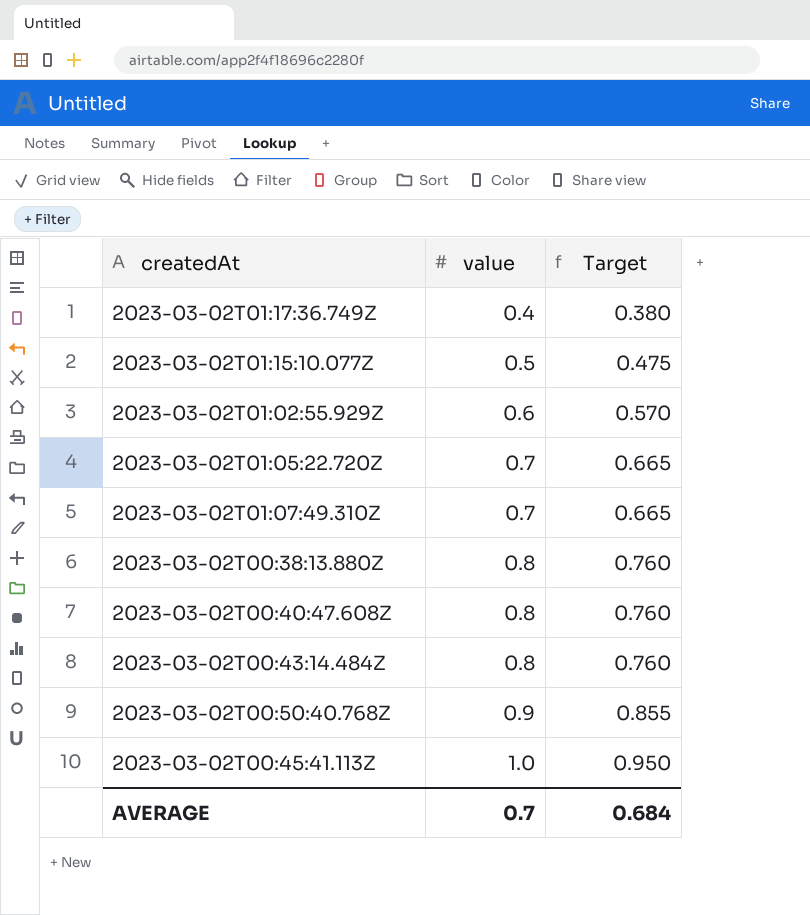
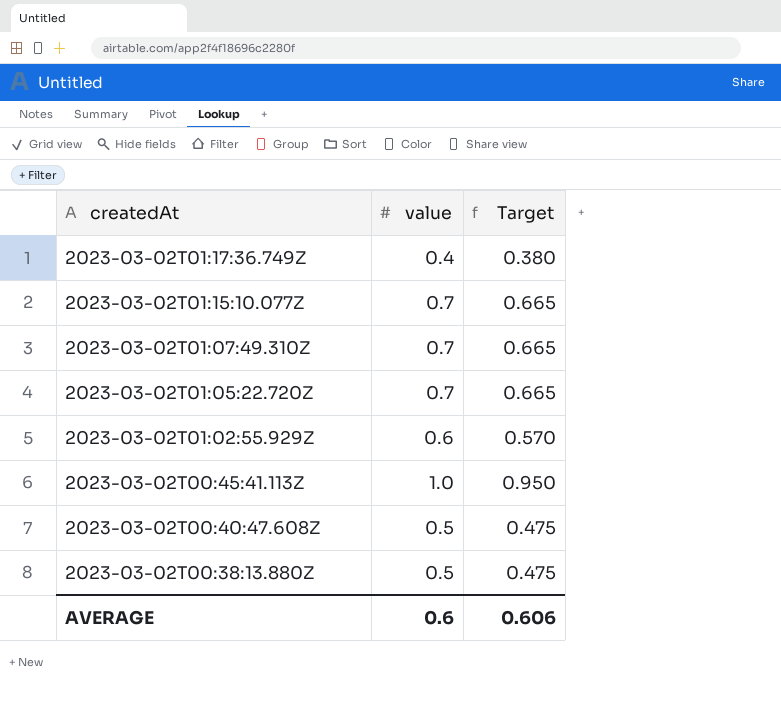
row order: value ascending -> createdAt descending
row 2023-03-02T00:43:14.484Z: 0.8 | 0.760 -> none
row 2023-03-02T00:50:40.768Z: 0.9 | 0.855 -> none
2023-03-02T01:15:10.077Z | value: 0.5 -> 0.7
2023-03-02T01:15:10.077Z | Target: 0.475 -> 0.665
2023-03-02T00:40:47.608Z | value: 0.8 -> 0.5
2023-03-02T00:40:47.608Z | Target: 0.760 -> 0.475
2023-03-02T00:38:13.880Z | value: 0.8 -> 0.5
2023-03-02T00:38:13.880Z | Target: 0.760 -> 0.475
AVERAGE | value: 0.7 -> 0.6
AVERAGE | Target: 0.684 -> 0.606

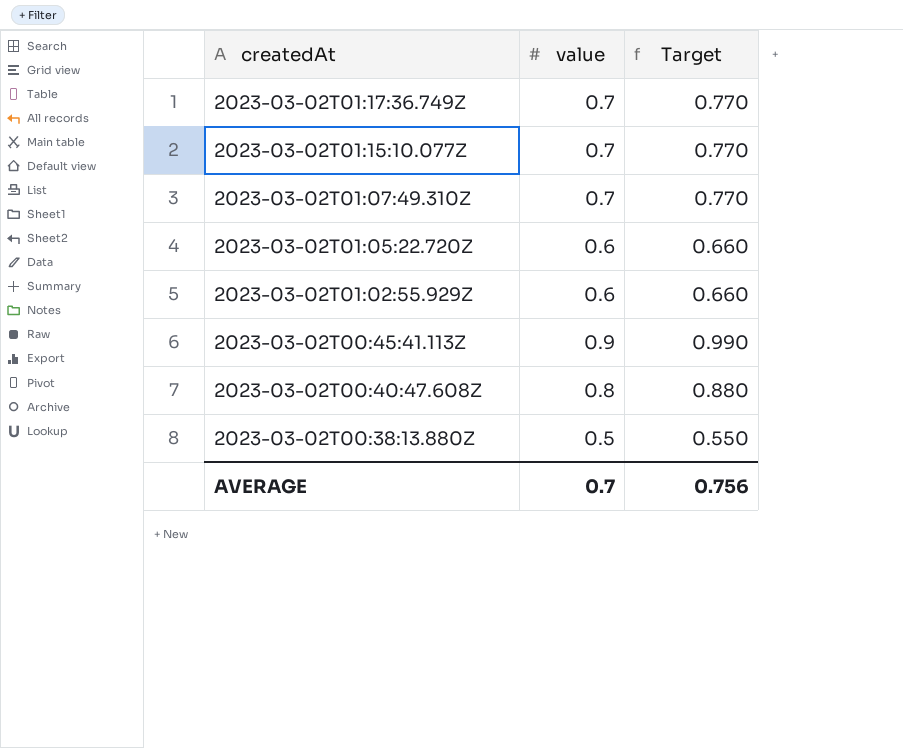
column Target | formula: [value] * 0.95 -> [value] * 1.1
2023-03-02T01:17:36.749Z | value: 0.4 -> 0.7
2023-03-02T01:05:22.720Z | value: 0.7 -> 0.6
2023-03-02T00:45:41.113Z | value: 1.0 -> 0.9
2023-03-02T00:40:47.608Z | value: 0.5 -> 0.8
AVERAGE | value: 0.6 -> 0.7
AVERAGE | Target: 0.606 -> 0.756

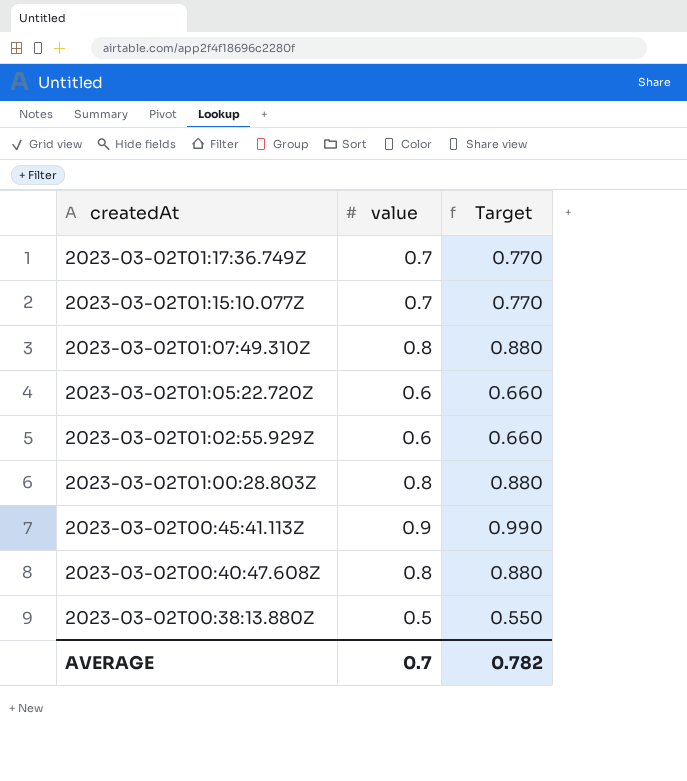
2023-03-02T01:07:49.310Z | value: 0.7 -> 0.8
2023-03-02T01:07:49.310Z | Target: 0.770 -> 0.880
row 2023-03-02T01:00:28.803Z: none -> 0.8 | 0.880
AVERAGE | Target: 0.756 -> 0.782

